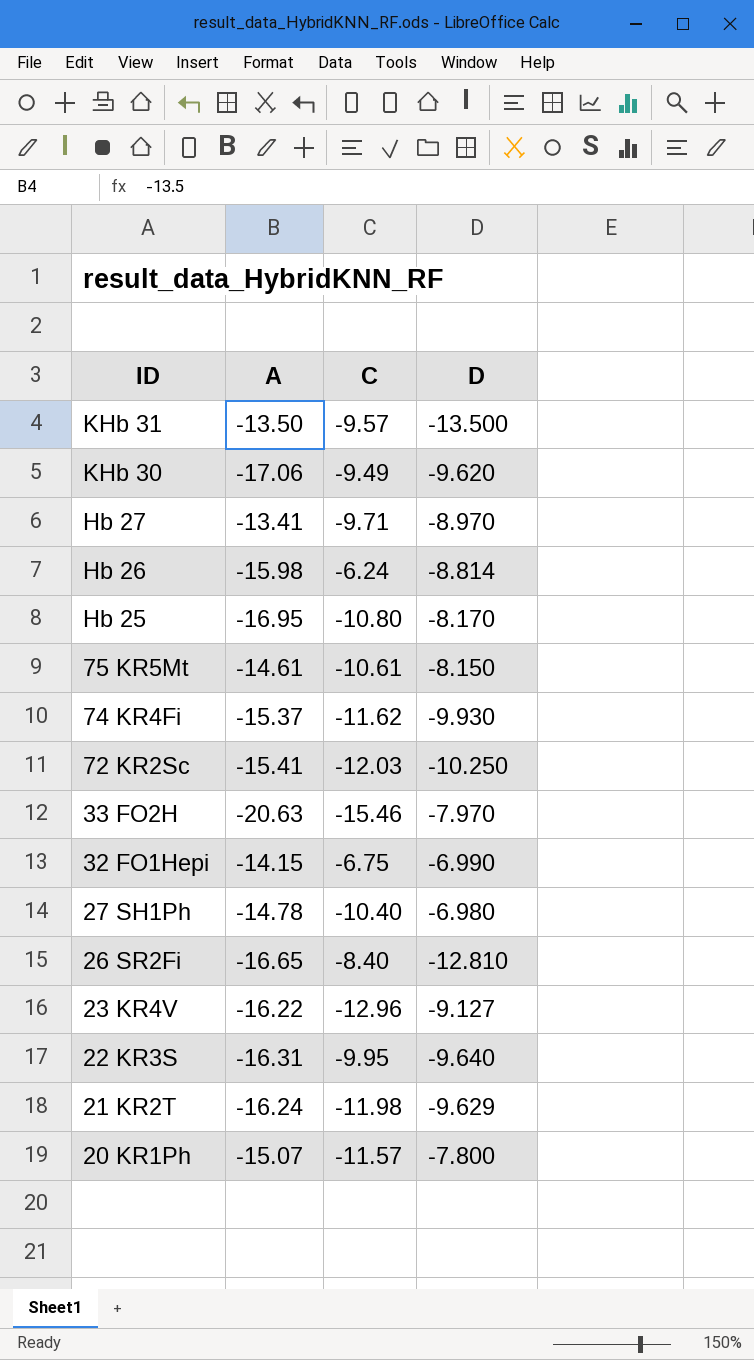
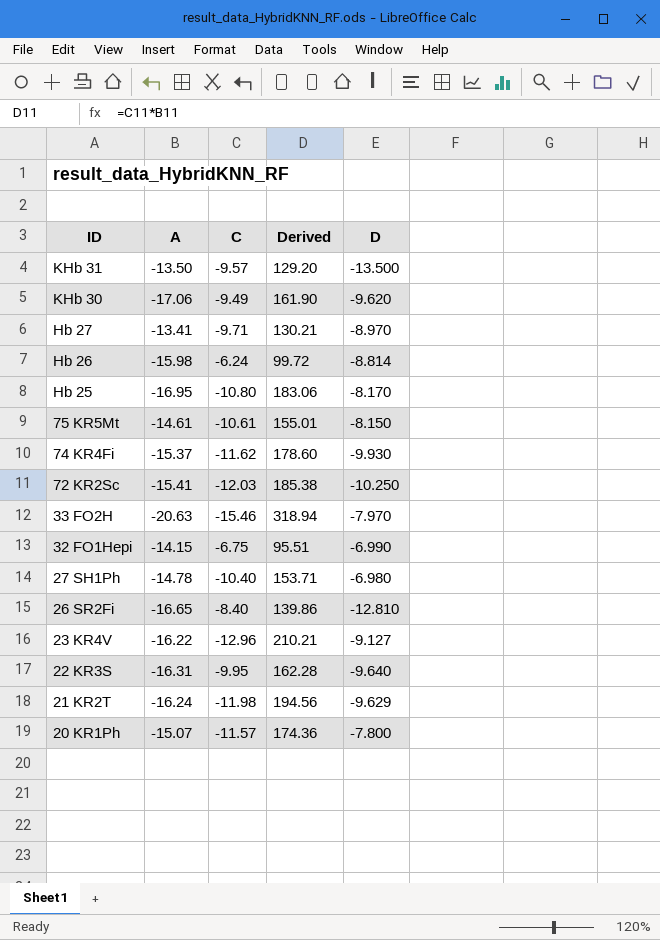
column Derived | formula: none -> [A] * [C]

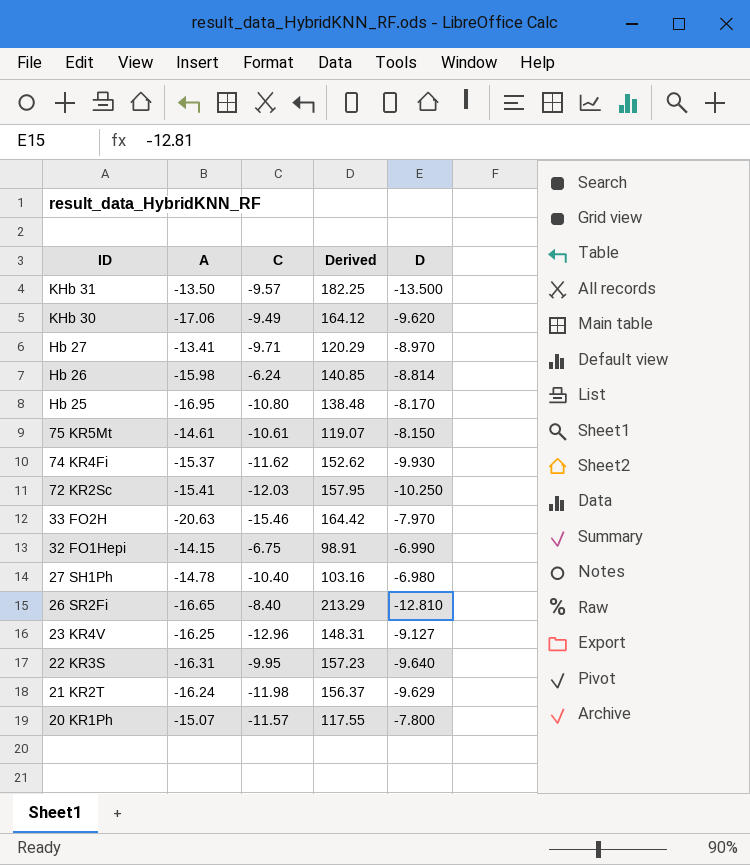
column Derived | formula: [A] * [C] -> [A] * [D]
23 KR4V | A: -16.22 -> -16.25

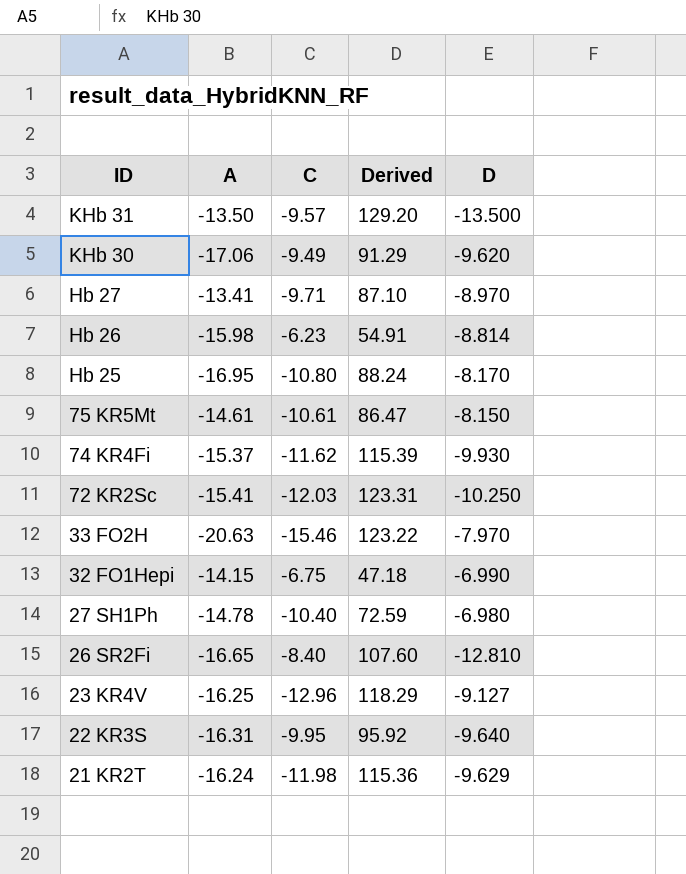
column Derived | formula: [A] * [D] -> [C] * [D]
row 20 KR1Ph: -15.07 | -11.57 | 117.55 | -7.800 -> none
Hb 26 | C: -6.24 -> -6.23

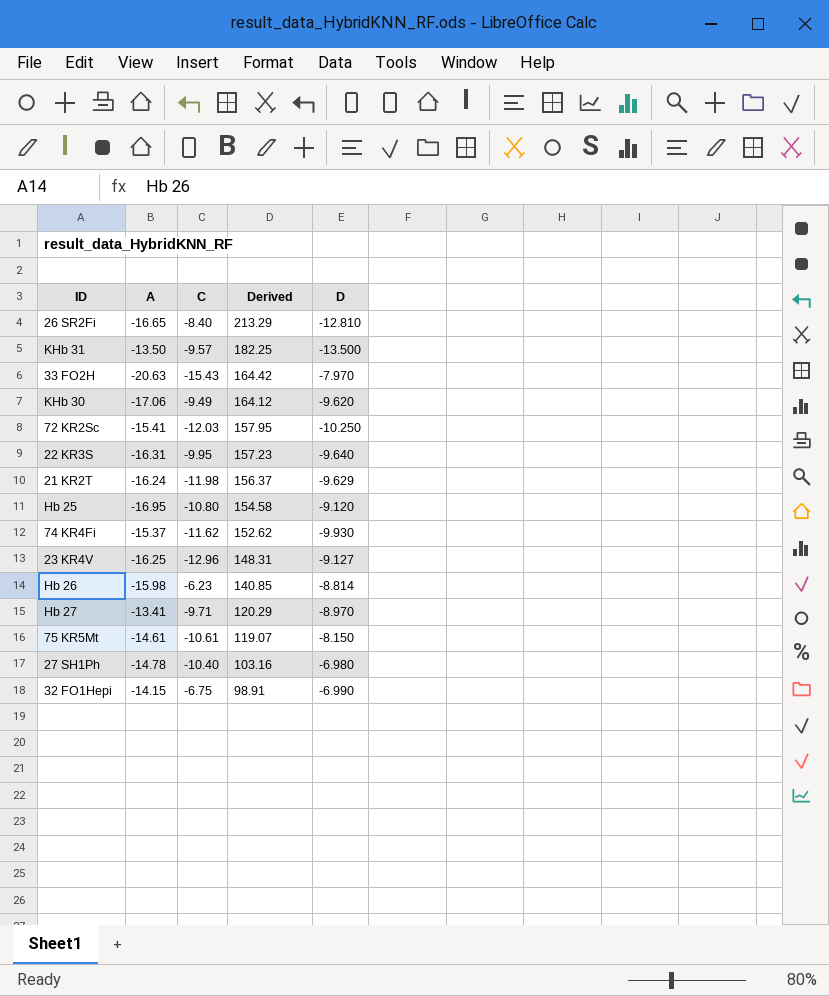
row order: ID descending -> Derived descending
column Derived | formula: [C] * [D] -> [A] * [D]
33 FO2H | C: -15.46 -> -15.43
Hb 25 | D: -8.170 -> -9.120

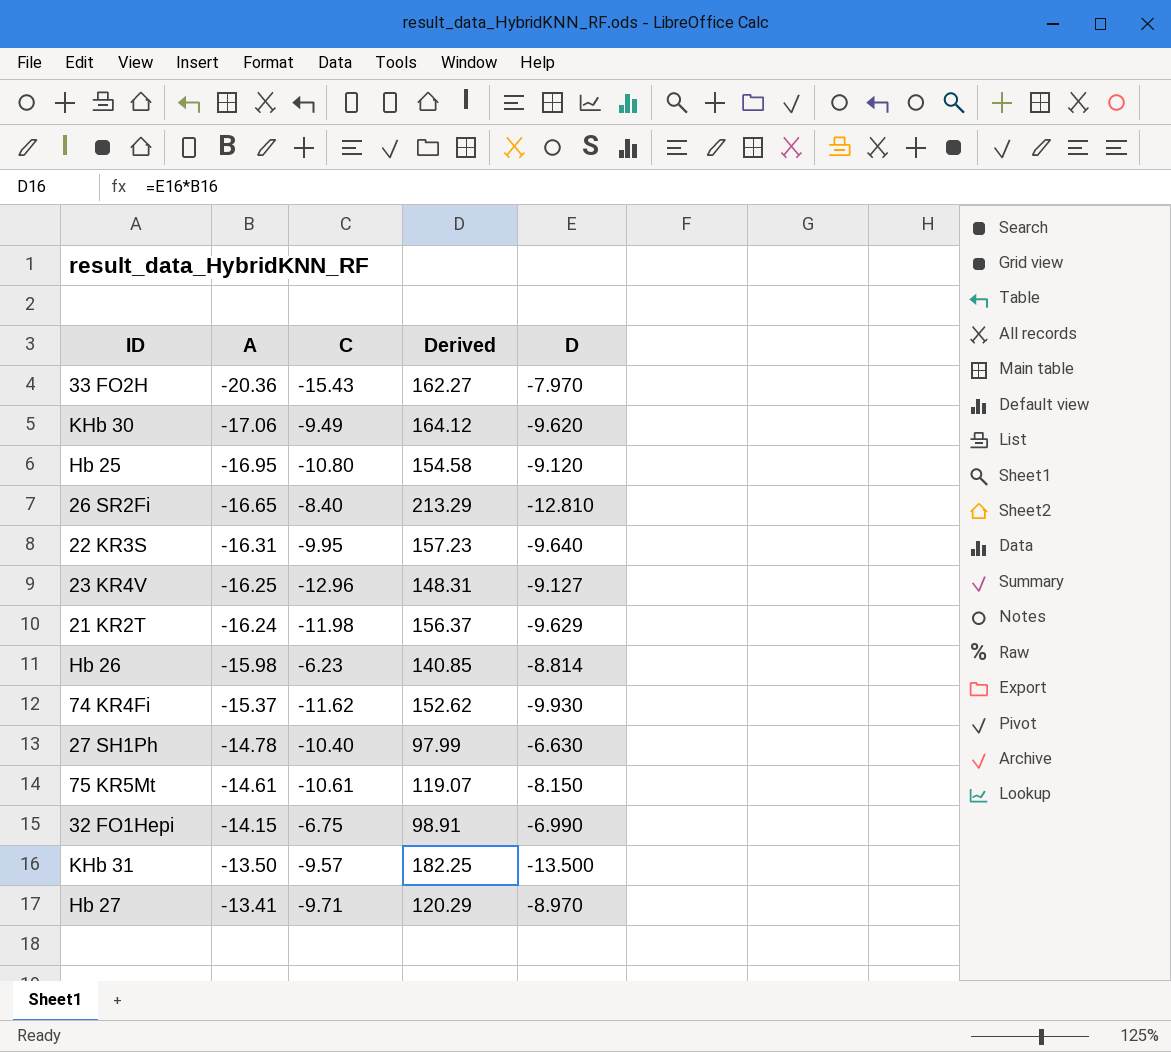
row order: Derived descending -> A ascending
row 72 KR2Sc: -15.41 | -12.03 | 157.95 | -10.250 -> none
33 FO2H | A: -20.63 -> -20.36
33 FO2H | Derived: 164.42 -> 162.27
27 SH1Ph | Derived: 103.16 -> 97.99
27 SH1Ph | D: -6.980 -> -6.630

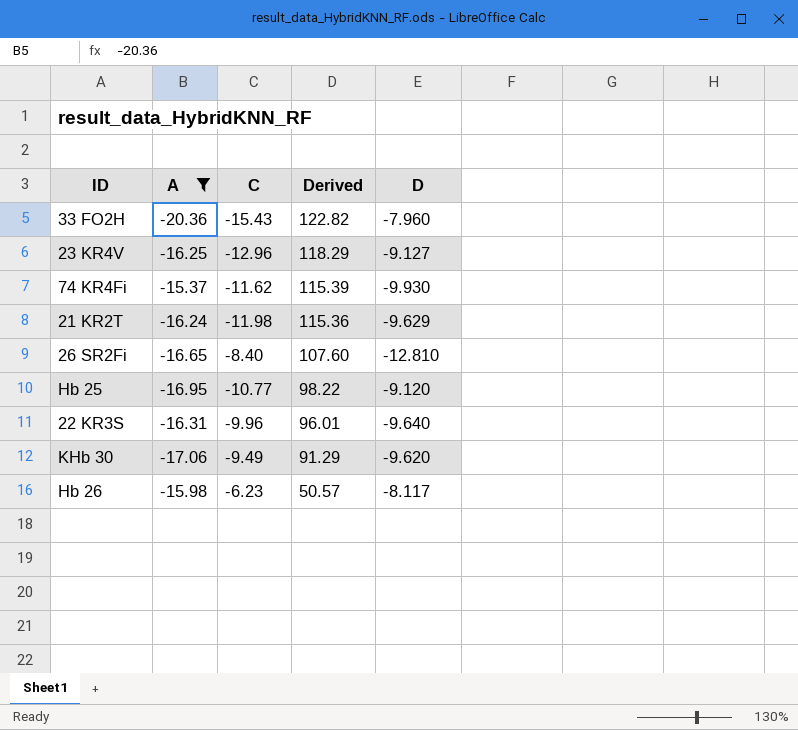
filter: none -> A <= -15.37
row order: A ascending -> Derived descending
column Derived | formula: [A] * [D] -> [C] * [D]
33 FO2H | D: -7.970 -> -7.960
Hb 25 | C: -10.80 -> -10.77
22 KR3S | C: -9.95 -> -9.96
Hb 26 | D: -8.814 -> -8.117

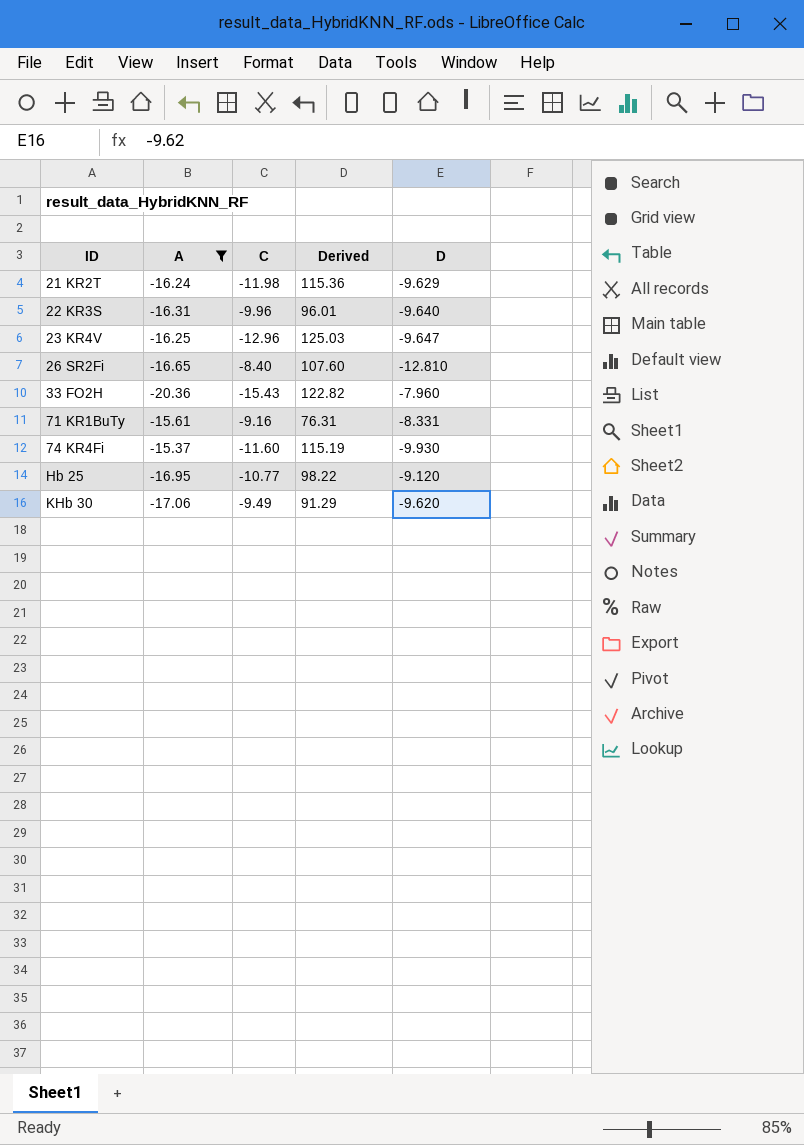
row order: Derived descending -> ID ascending
row Hb 26: -15.98 | -6.23 | 50.57 | -8.117 -> none
23 KR4V | Derived: 118.29 -> 125.03
23 KR4V | D: -9.127 -> -9.647
row 71 KR1BuTy: none -> -15.61 | -9.16 | 76.31 | -8.331
74 KR4Fi | C: -11.62 -> -11.60
74 KR4Fi | Derived: 115.39 -> 115.19

